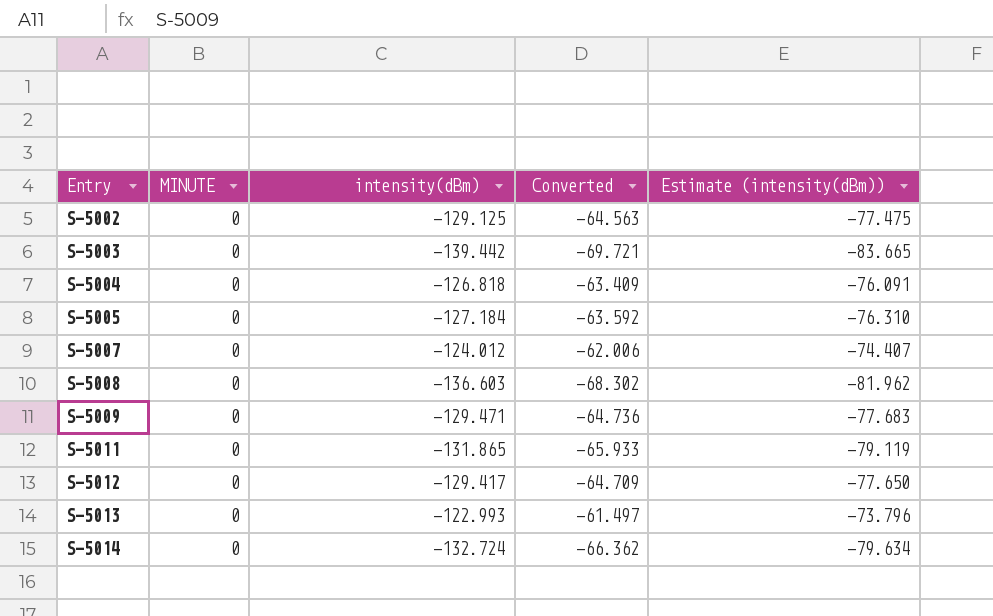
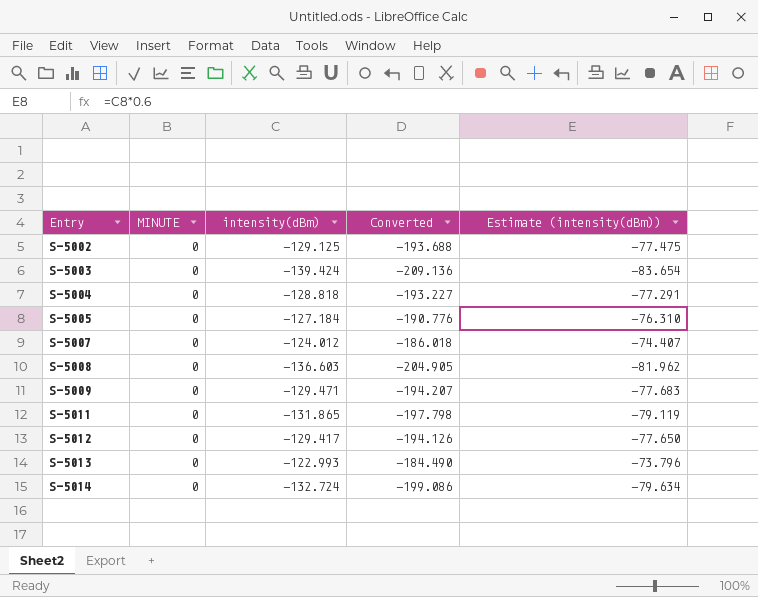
column Converted | formula: [intensity(dBm)] * 0.5 -> [intensity(dBm)] * 1.5
S-5003 | intensity(dBm): -139.442 -> -139.424
S-5003 | Estimate (intensity(dBm)): -83.665 -> -83.654
S-5004 | intensity(dBm): -126.818 -> -128.818
S-5004 | Estimate (intensity(dBm)): -76.091 -> -77.291

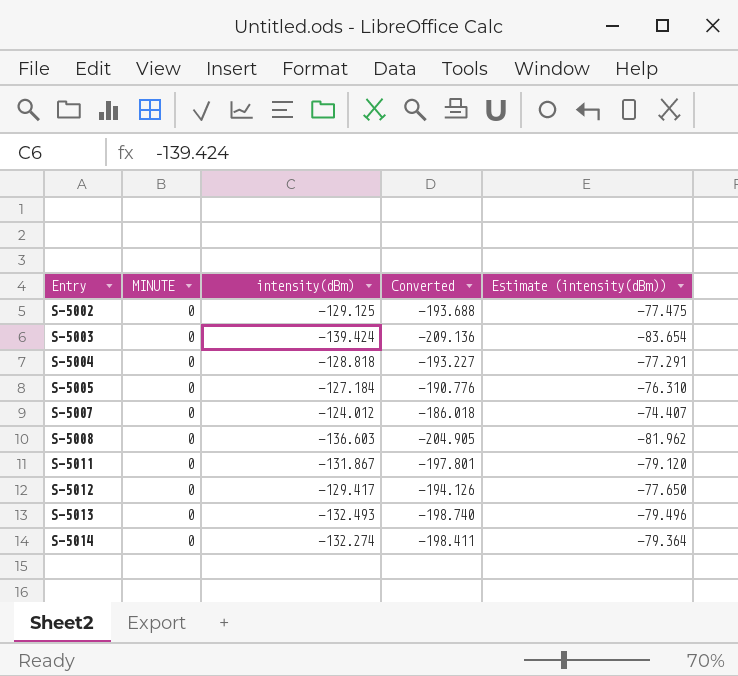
row S-5009: 0 | -129.471 | -194.207 | -77.683 -> none
S-5011 | intensity(dBm): -131.865 -> -131.867
S-5011 | Converted: -197.798 -> -197.801
S-5011 | Estimate (intensity(dBm)): -79.119 -> -79.120
S-5013 | intensity(dBm): -122.993 -> -132.493
S-5013 | Converted: -184.490 -> -198.740
S-5013 | Estimate (intensity(dBm)): -73.796 -> -79.496
S-5014 | intensity(dBm): -132.724 -> -132.274
S-5014 | Converted: -199.086 -> -198.411
S-5014 | Estimate (intensity(dBm)): -79.634 -> -79.364

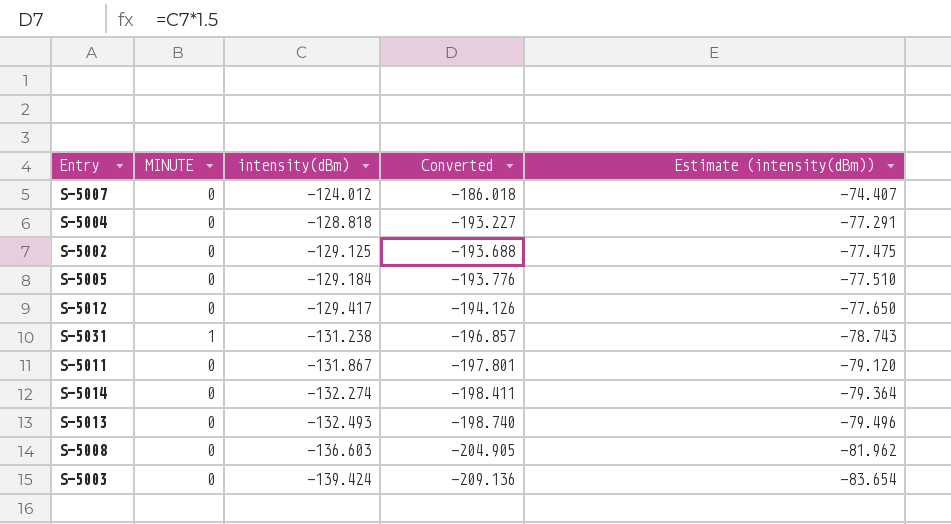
row order: Entry ascending -> intensity(dBm) descending
S-5005 | intensity(dBm): -127.184 -> -129.184
S-5005 | Converted: -190.776 -> -193.776
S-5005 | Estimate (intensity(dBm)): -76.310 -> -77.510
row S-5031: none -> 1 | -131.238 | -196.857 | -78.743

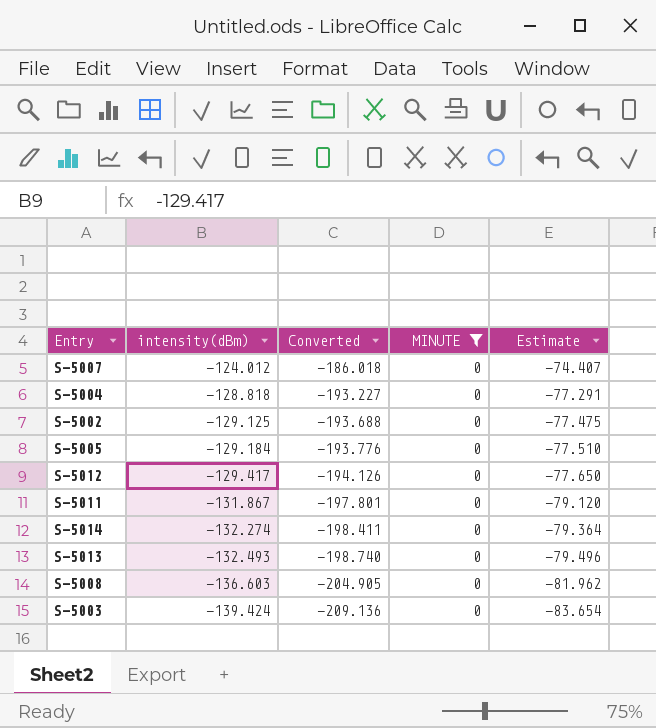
filter: none -> MINUTE = 0
column MINUTE | position: 2 -> 4
column name: Estimate (intensity(dBm)) -> Estimate

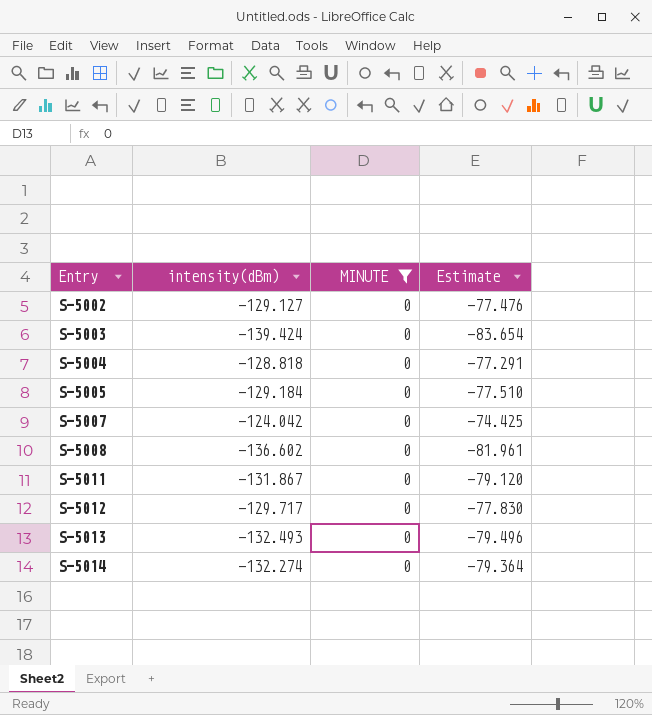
row order: intensity(dBm) descending -> Entry ascending
column Converted | formula: [intensity(dBm)] * 1.5 -> none
S-5002 | intensity(dBm): -129.125 -> -129.127
S-5002 | Estimate: -77.475 -> -77.476
S-5007 | intensity(dBm): -124.012 -> -124.042
S-5007 | Estimate: -74.407 -> -74.425
S-5008 | intensity(dBm): -136.603 -> -136.602
S-5008 | Estimate: -81.962 -> -81.961
S-5012 | intensity(dBm): -129.417 -> -129.717
S-5012 | Estimate: -77.650 -> -77.830

